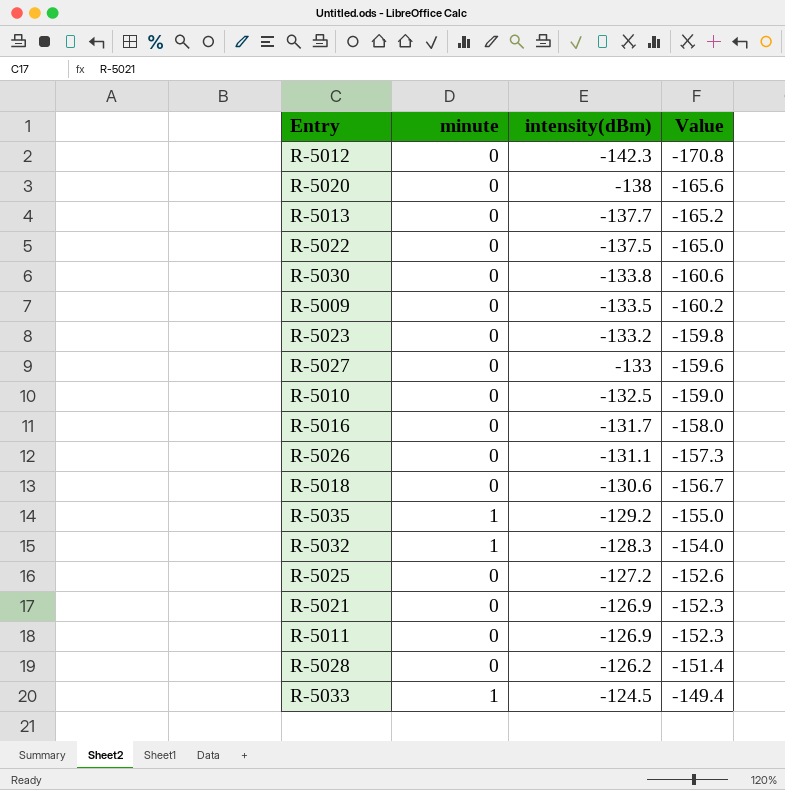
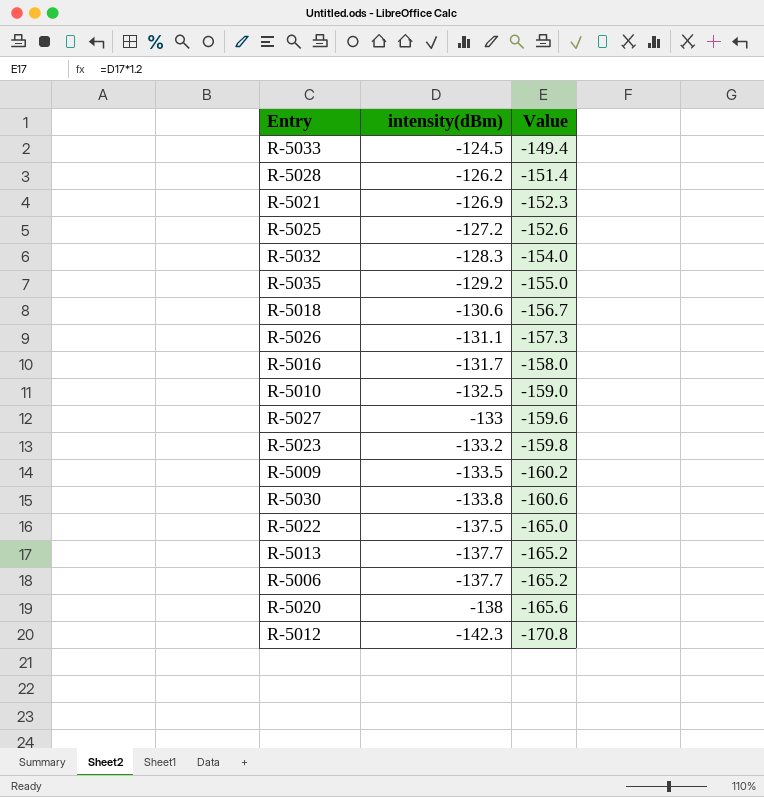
row order: intensity(dBm) ascending -> intensity(dBm) descending
column minute | position: 2 -> none
row R-5011: 0 | -126.9 | -152.3 -> none
row R-5006: none -> -137.7 | -165.2

